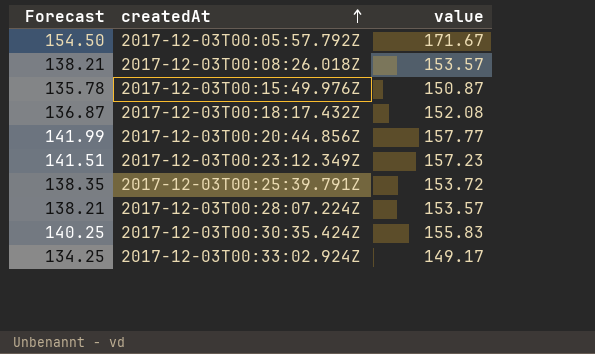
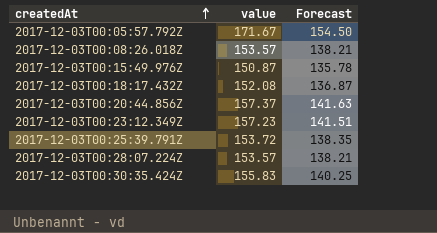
column Forecast | position: 1 -> 3
row 2017-12-03T00:33:02.924Z: 134.25 | 149.17 -> none
2017-12-03T00:20:44.856Z | value: 157.77 -> 157.37
2017-12-03T00:20:44.856Z | Forecast: 141.99 -> 141.63

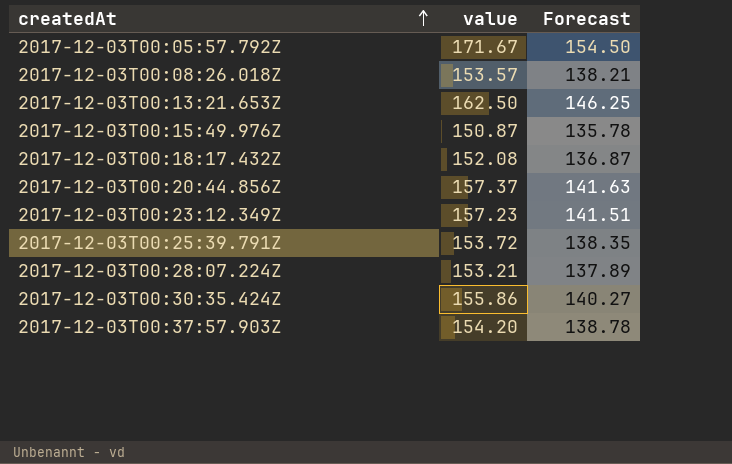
row 2017-12-03T00:13:21.653Z: none -> 162.50 | 146.25
2017-12-03T00:28:07.224Z | value: 153.57 -> 153.21
2017-12-03T00:28:07.224Z | Forecast: 138.21 -> 137.89
2017-12-03T00:30:35.424Z | value: 155.83 -> 155.86
2017-12-03T00:30:35.424Z | Forecast: 140.25 -> 140.27
row 2017-12-03T00:37:57.903Z: none -> 154.20 | 138.78

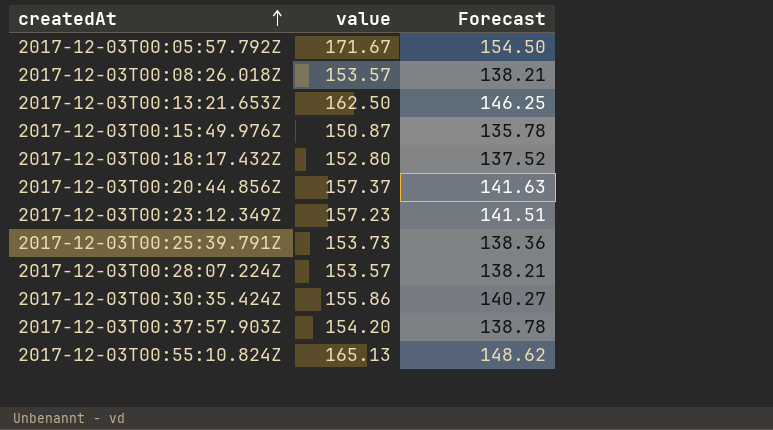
2017-12-03T00:18:17.432Z | value: 152.08 -> 152.80
2017-12-03T00:18:17.432Z | Forecast: 136.87 -> 137.52
2017-12-03T00:25:39.791Z | value: 153.72 -> 153.73
2017-12-03T00:25:39.791Z | Forecast: 138.35 -> 138.36
2017-12-03T00:28:07.224Z | value: 153.21 -> 153.57
2017-12-03T00:28:07.224Z | Forecast: 137.89 -> 138.21
row 2017-12-03T00:55:10.824Z: none -> 165.13 | 148.62

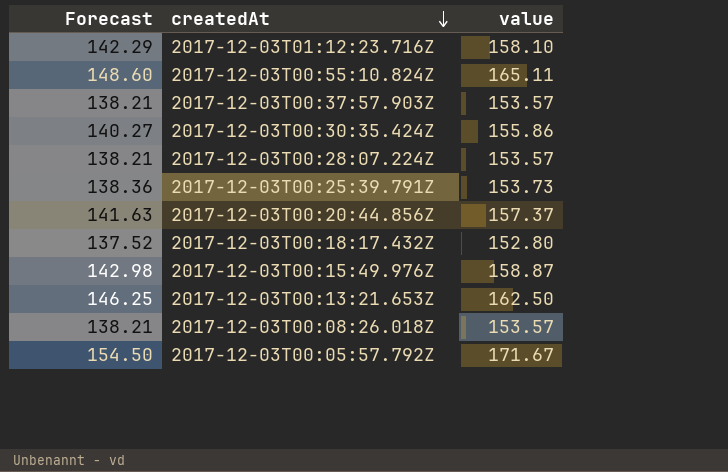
row order: createdAt ascending -> createdAt descending
column Forecast | position: 3 -> 1
row 2017-12-03T00:23:12.349Z: 157.23 | 141.51 -> none
row 2017-12-03T01:12:23.716Z: none -> 142.29 | 158.10
2017-12-03T00:55:10.824Z | Forecast: 148.62 -> 148.60
2017-12-03T00:55:10.824Z | value: 165.13 -> 165.11
2017-12-03T00:37:57.903Z | Forecast: 138.78 -> 138.21
2017-12-03T00:37:57.903Z | value: 154.20 -> 153.57
2017-12-03T00:15:49.976Z | Forecast: 135.78 -> 142.98
2017-12-03T00:15:49.976Z | value: 150.87 -> 158.87

